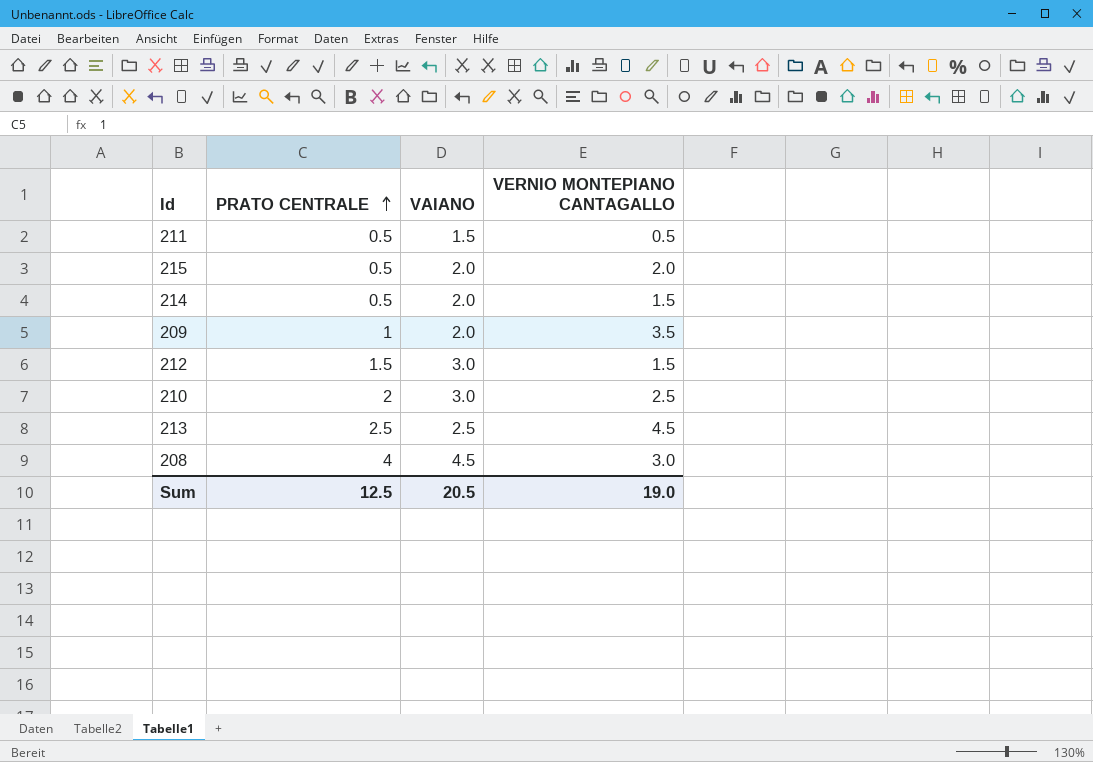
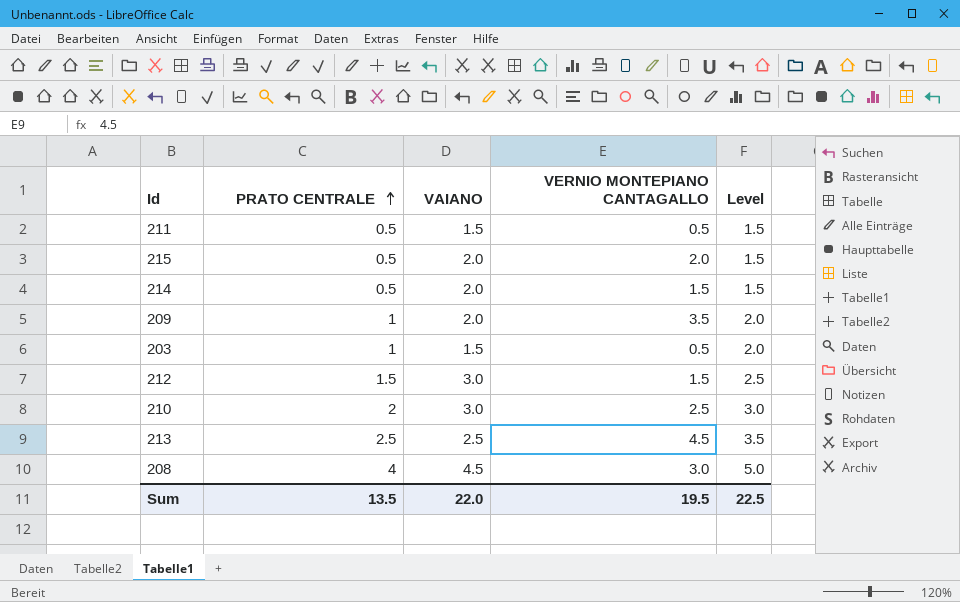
column Level | formula: none -> [PRATO CENTRALE] + 1
row 203: none -> 1 | 1.5 | 0.5 | 2.0
Sum | PRATO CENTRALE: 12.5 -> 13.5
Sum | VAIANO: 20.5 -> 22.0
Sum | VERNIO MONTEPIANO CANTAGALLO: 19.0 -> 19.5

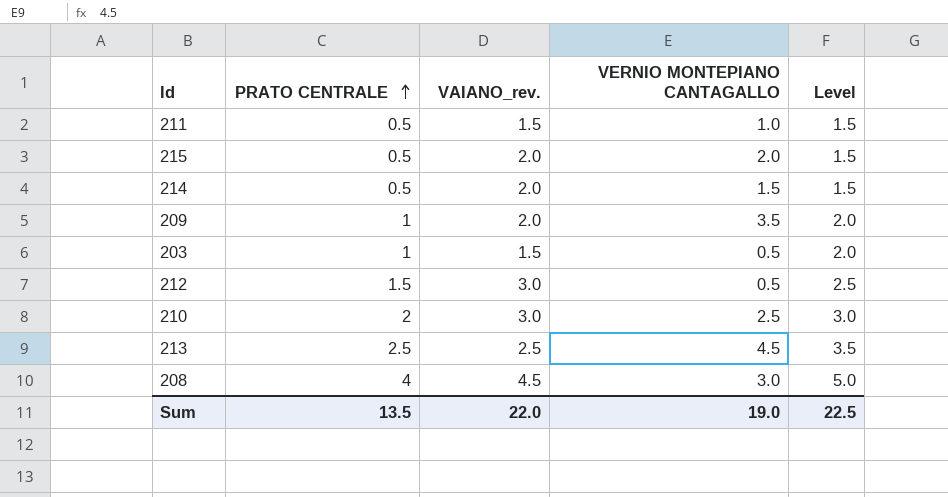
column name: VAIANO -> VAIANO_rev.
211 | VERNIO MONTEPIANO CANTAGALLO: 0.5 -> 1.0
212 | VERNIO MONTEPIANO CANTAGALLO: 1.5 -> 0.5
Sum | VERNIO MONTEPIANO CANTAGALLO: 19.5 -> 19.0

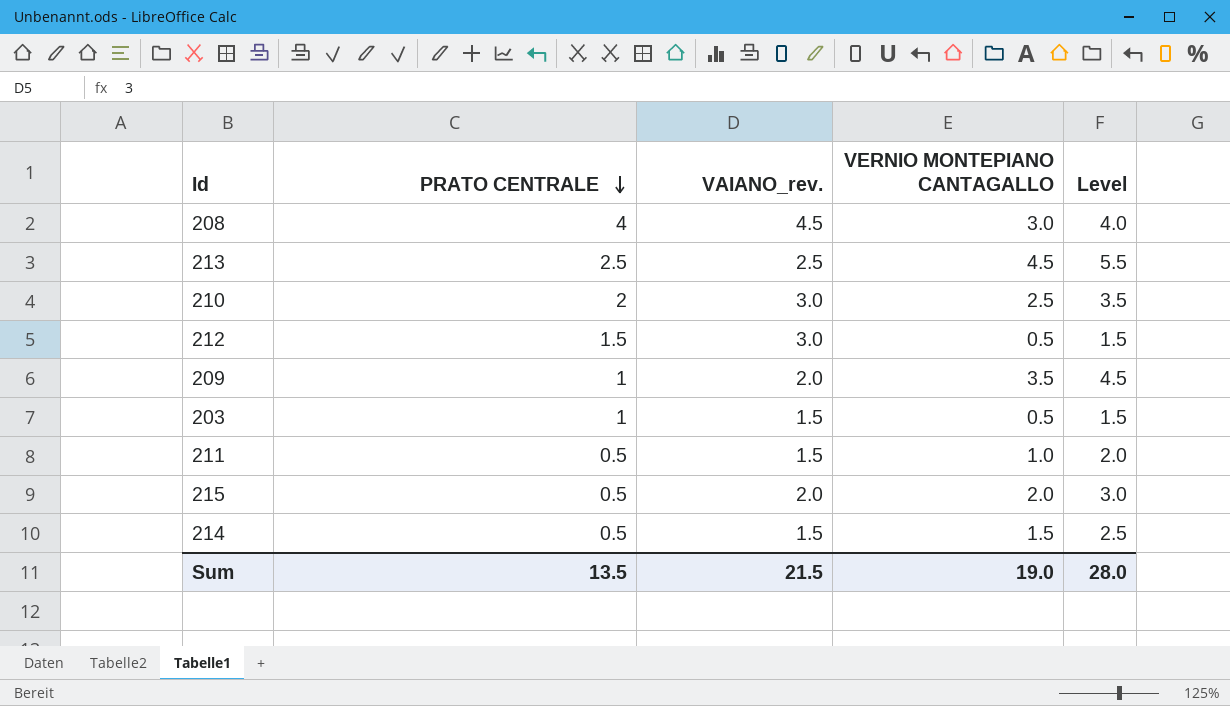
row order: PRATO CENTRALE ascending -> PRATO CENTRALE descending
column Level | formula: [PRATO CENTRALE] + 1 -> [VERNIO MONTEPIANO CANTAGALLO] + 1
214 | VAIANO_rev.: 2.0 -> 1.5
Sum | VAIANO_rev.: 22.0 -> 21.5
Sum | Level: 22.5 -> 28.0

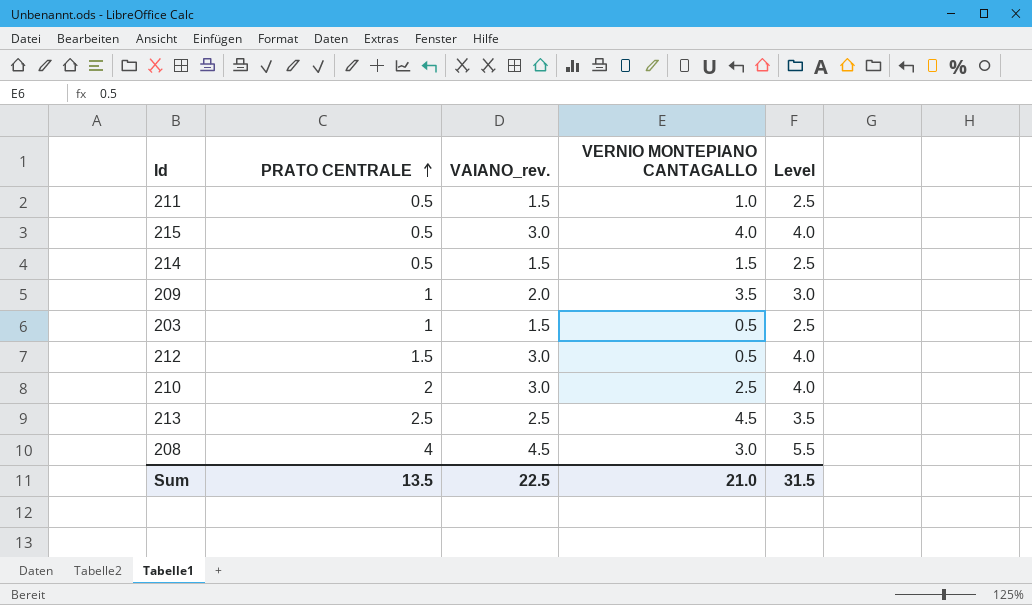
row order: PRATO CENTRALE descending -> PRATO CENTRALE ascending
column Level | formula: [VERNIO MONTEPIANO CANTAGALLO] + 1 -> [VAIANO_rev.] + 1
215 | VAIANO_rev.: 2.0 -> 3.0
215 | VERNIO MONTEPIANO CANTAGALLO: 2.0 -> 4.0
Sum | VAIANO_rev.: 21.5 -> 22.5
Sum | VERNIO MONTEPIANO CANTAGALLO: 19.0 -> 21.0
Sum | Level: 28.0 -> 31.5

